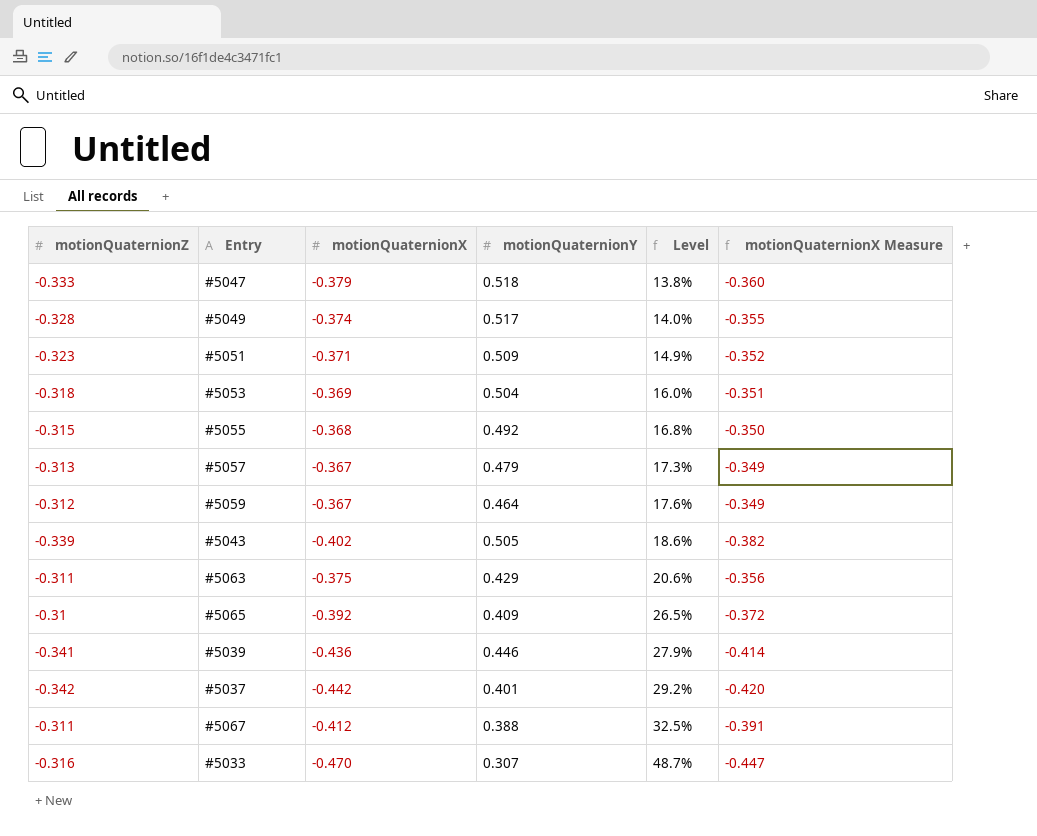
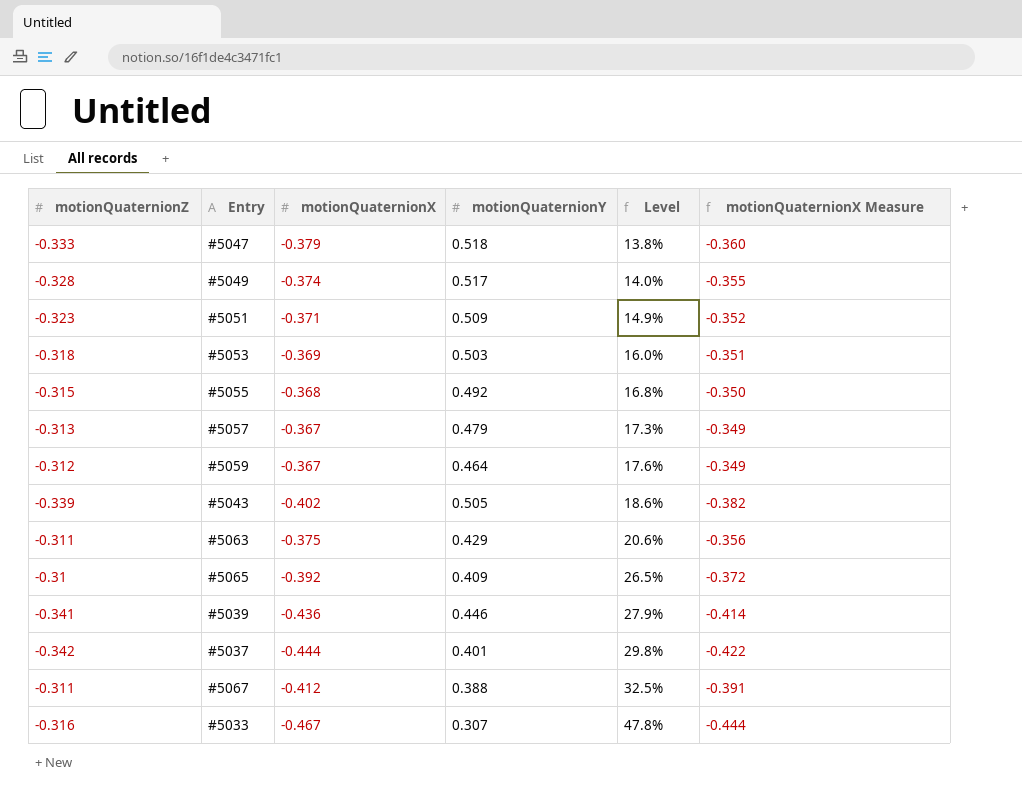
#5053 | motionQuaternionY: 0.504 -> 0.503
#5037 | motionQuaternionX: -0.442 -> -0.444
#5037 | Level: 29.2% -> 29.8%
#5037 | motionQuaternionX Measure: -0.420 -> -0.422
#5033 | motionQuaternionX: -0.470 -> -0.467
#5033 | Level: 48.7% -> 47.8%
#5033 | motionQuaternionX Measure: -0.447 -> -0.444

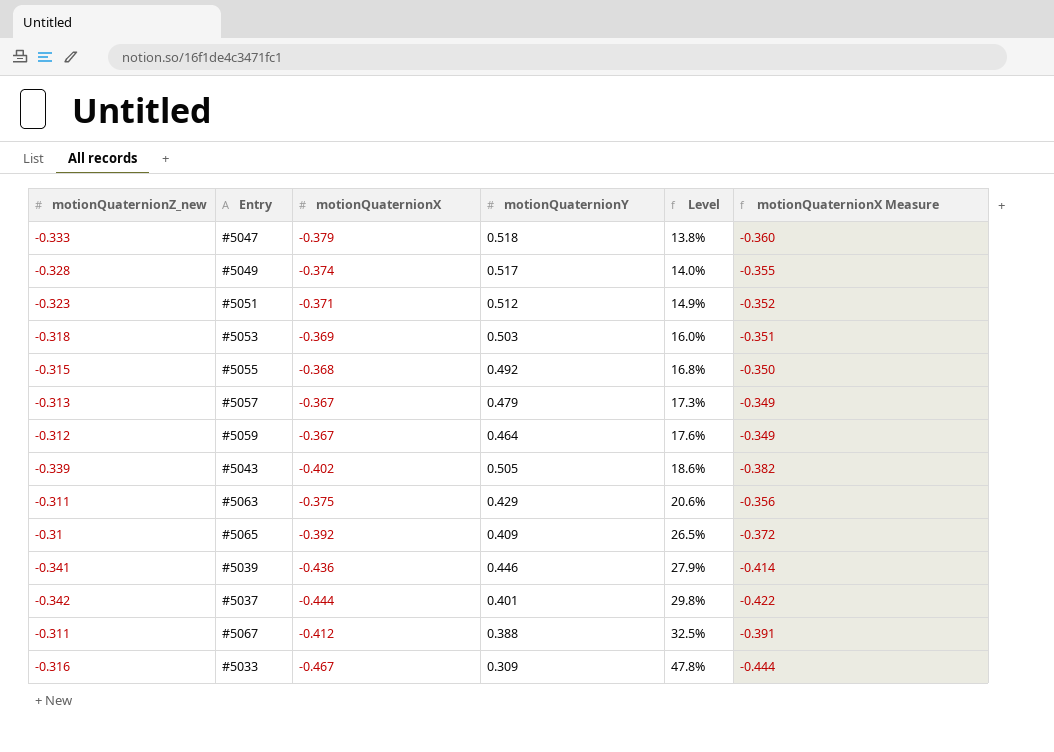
column name: motionQuaternionZ -> motionQuaternionZ_new
#5051 | motionQuaternionY: 0.509 -> 0.512
#5033 | motionQuaternionY: 0.307 -> 0.309

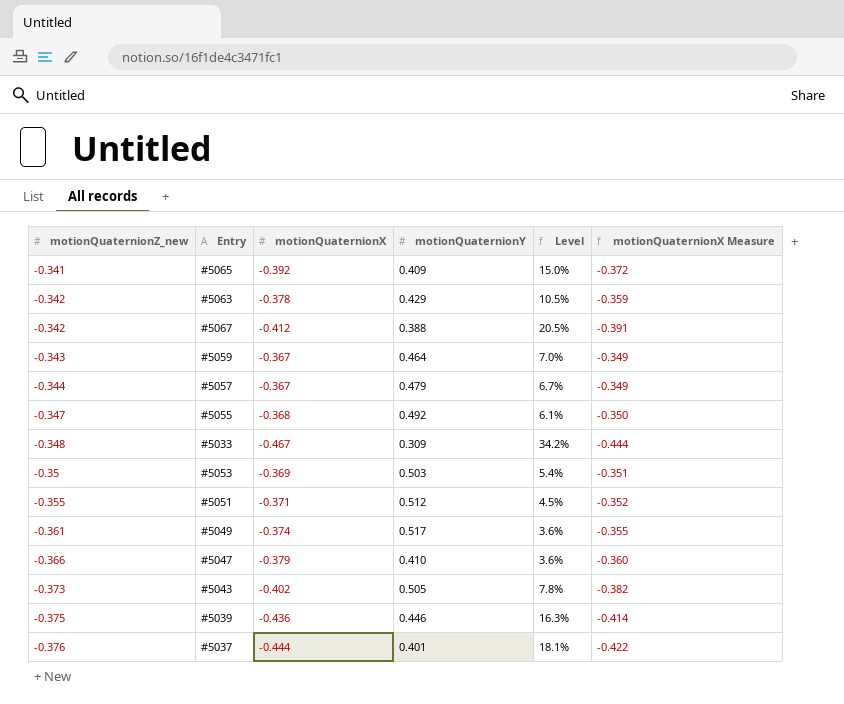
row order: Level ascending -> motionQuaternionZ_new descending
#5065 | motionQuaternionZ_new: -0.31 -> -0.341
#5065 | Level: 26.5% -> 15.0%
#5063 | motionQuaternionZ_new: -0.311 -> -0.342
#5063 | motionQuaternionX: -0.375 -> -0.378
#5063 | Level: 20.6% -> 10.5%
#5063 | motionQuaternionX Measure: -0.356 -> -0.359
#5067 | motionQuaternionZ_new: -0.311 -> -0.342
#5067 | Level: 32.5% -> 20.5%
#5059 | motionQuaternionZ_new: -0.312 -> -0.343
#5059 | Level: 17.6% -> 7.0%
#5057 | motionQuaternionZ_new: -0.313 -> -0.344
#5057 | Level: 17.3% -> 6.7%
#5055 | motionQuaternionZ_new: -0.315 -> -0.347
#5055 | Level: 16.8% -> 6.1%
#5033 | motionQuaternionZ_new: -0.316 -> -0.348
#5033 | Level: 47.8% -> 34.2%
#5053 | motionQuaternionZ_new: -0.318 -> -0.35
#5053 | Level: 16.0% -> 5.4%
#5051 | motionQuaternionZ_new: -0.323 -> -0.355
#5051 | Level: 14.9% -> 4.5%
#5049 | motionQuaternionZ_new: -0.328 -> -0.361
#5049 | Level: 14.0% -> 3.6%
#5047 | motionQuaternionZ_new: -0.333 -> -0.366
#5047 | motionQuaternionY: 0.518 -> 0.410
#5047 | Level: 13.8% -> 3.6%
#5043 | motionQuaternionZ_new: -0.339 -> -0.373
#5043 | Level: 18.6% -> 7.8%
#5039 | motionQuaternionZ_new: -0.341 -> -0.375
#5039 | Level: 27.9% -> 16.3%
#5037 | motionQuaternionZ_new: -0.342 -> -0.376
#5037 | Level: 29.8% -> 18.1%

